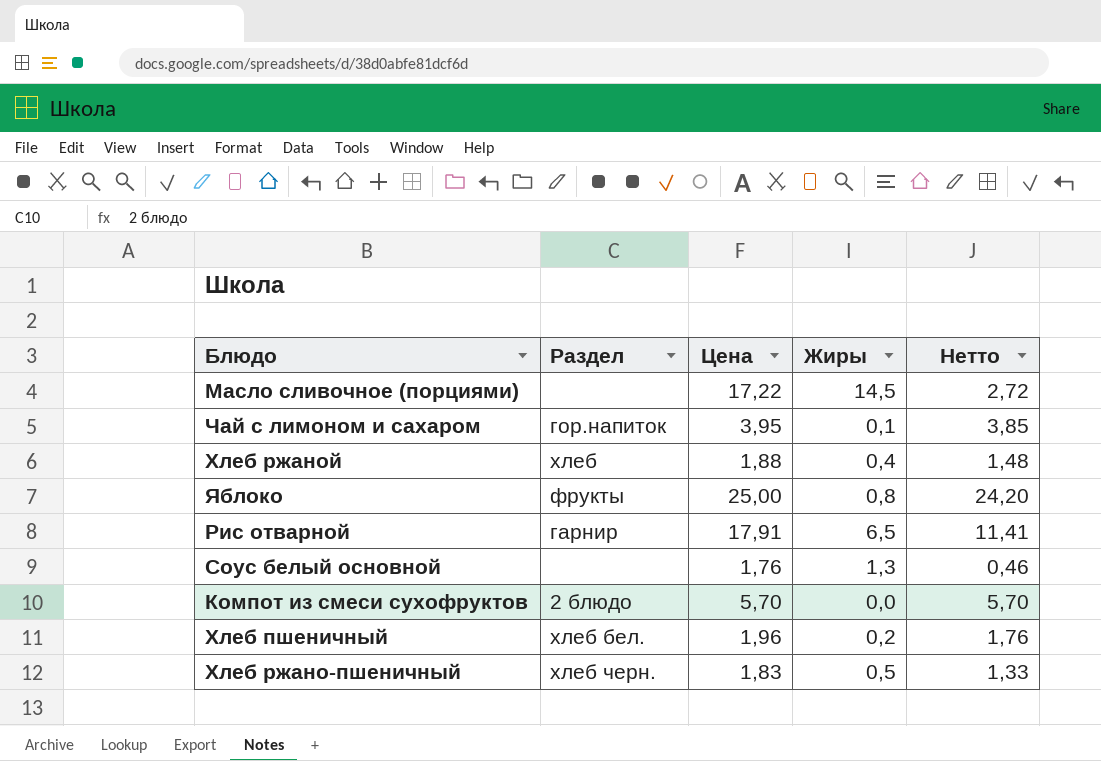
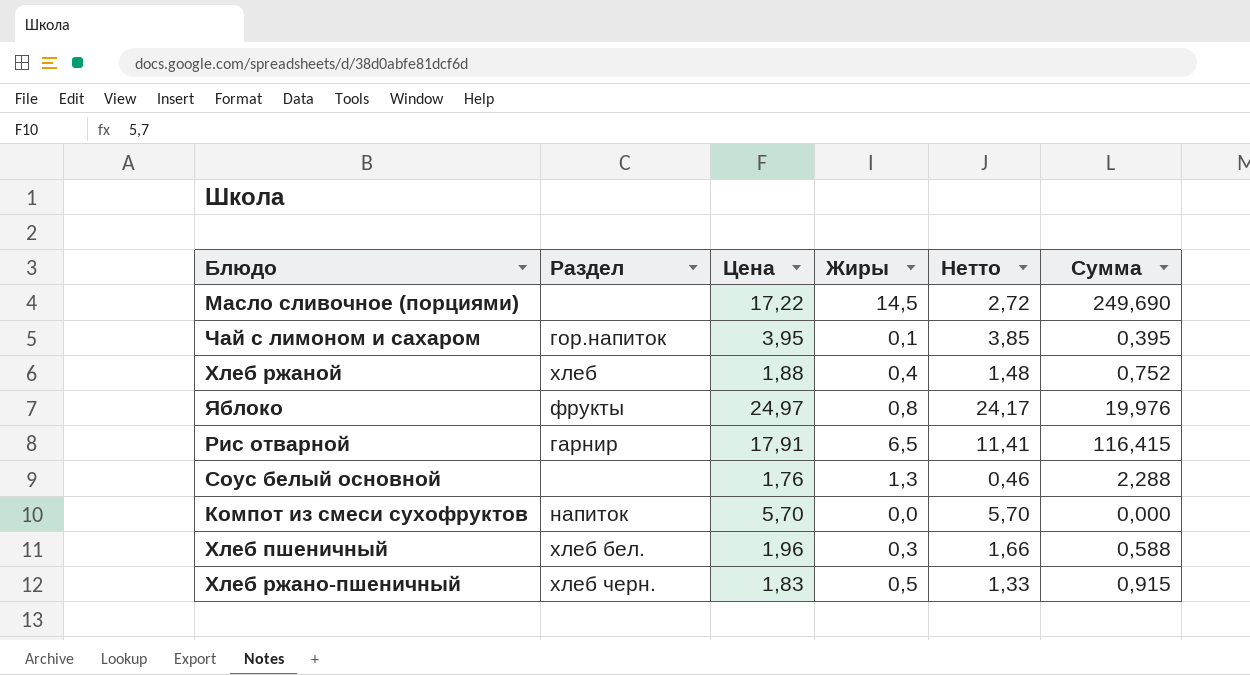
column Сумма | formula: none -> [Цена] * [Жиры]
Яблоко | Цена: 25,00 -> 24,97
Яблоко | Нетто: 24,20 -> 24,17
Компот из смеси сухофруктов | Раздел: 2 блюдо -> напиток
Хлеб пшеничный | Жиры: 0,2 -> 0,3
Хлеб пшеничный | Нетто: 1,76 -> 1,66

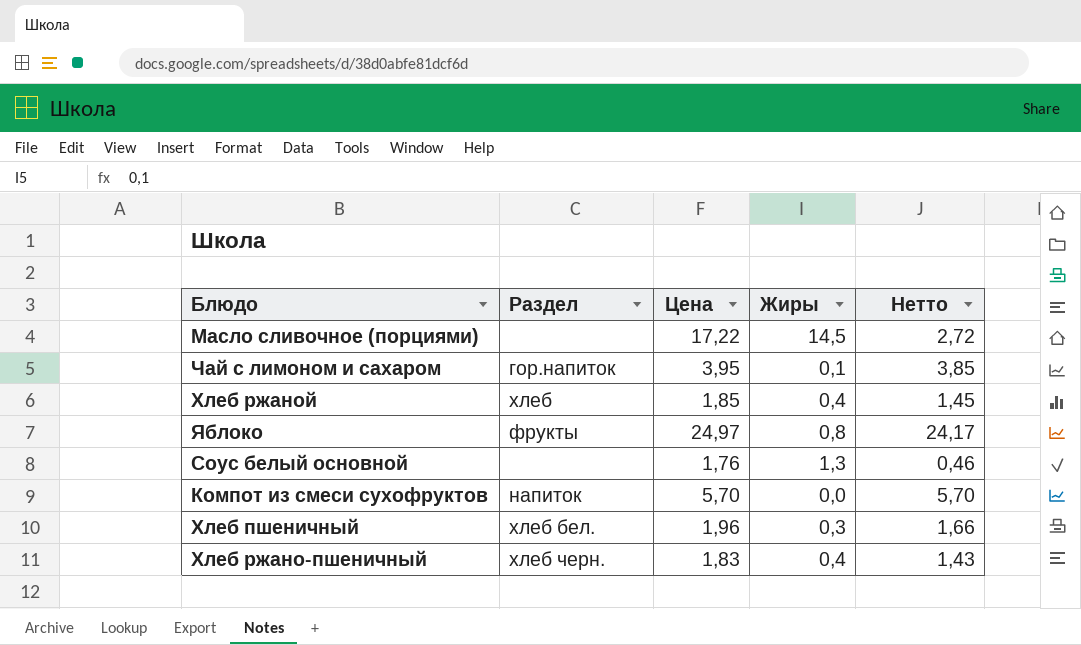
column Сумма | formula: [Цена] * [Жиры] -> none
row Рис отварной: гарнир | 17,91 | 6,5 | 11,41 | 116,415 -> none
Хлеб ржаной | Цена: 1,88 -> 1,85
Хлеб ржаной | Нетто: 1,48 -> 1,45
Хлеб ржано-пшеничный | Жиры: 0,5 -> 0,4
Хлеб ржано-пшеничный | Нетто: 1,33 -> 1,43

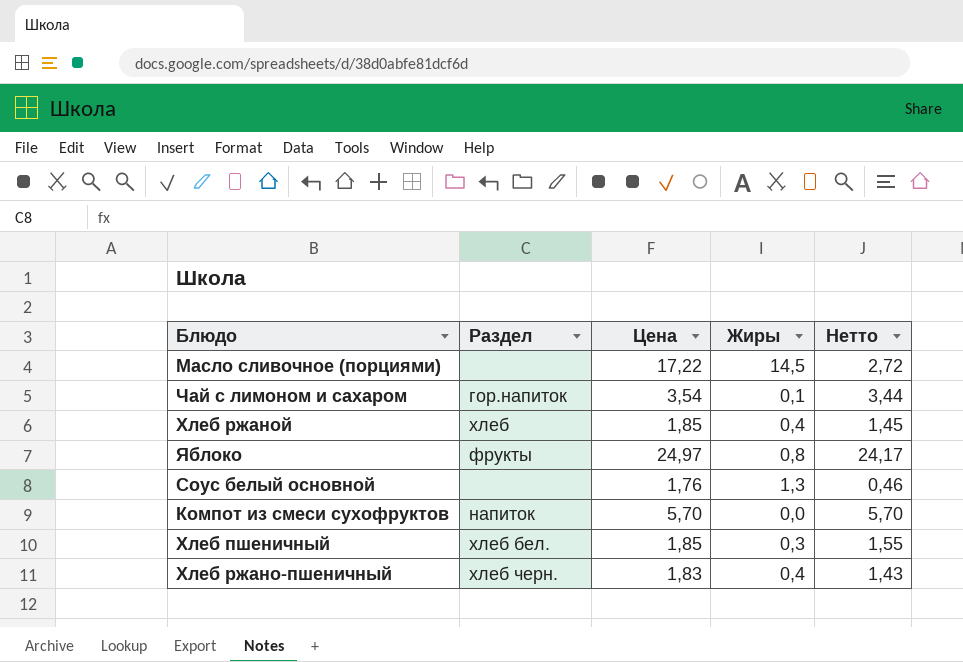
Чай с лимоном и сахаром | Цена: 3,95 -> 3,54
Чай с лимоном и сахаром | Нетто: 3,85 -> 3,44
Хлеб пшеничный | Цена: 1,96 -> 1,85
Хлеб пшеничный | Нетто: 1,66 -> 1,55

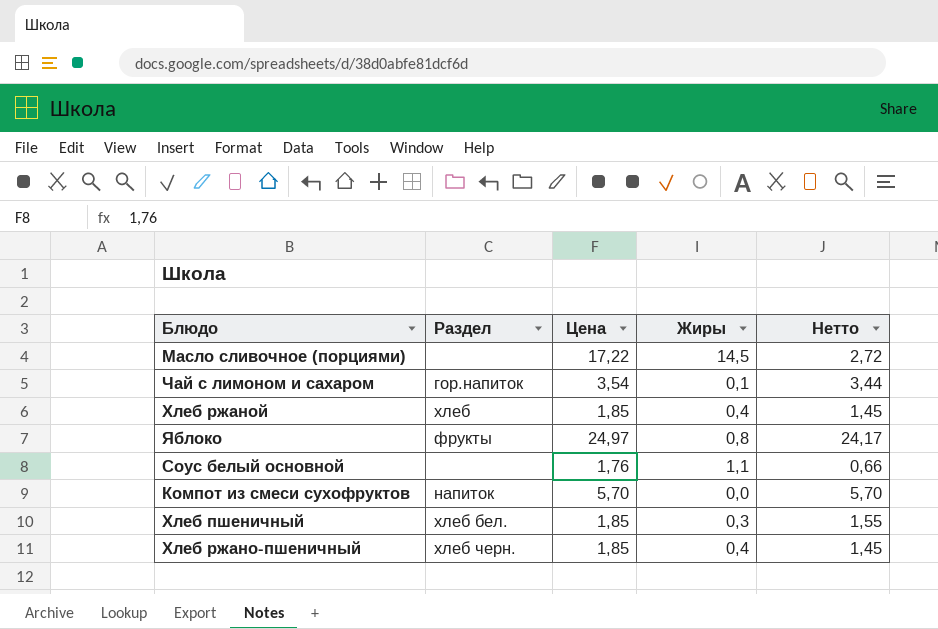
Соус белый основной | Жиры: 1,3 -> 1,1
Соус белый основной | Нетто: 0,46 -> 0,66
Хлеб ржано-пшеничный | Цена: 1,83 -> 1,85
Хлеб ржано-пшеничный | Нетто: 1,43 -> 1,45

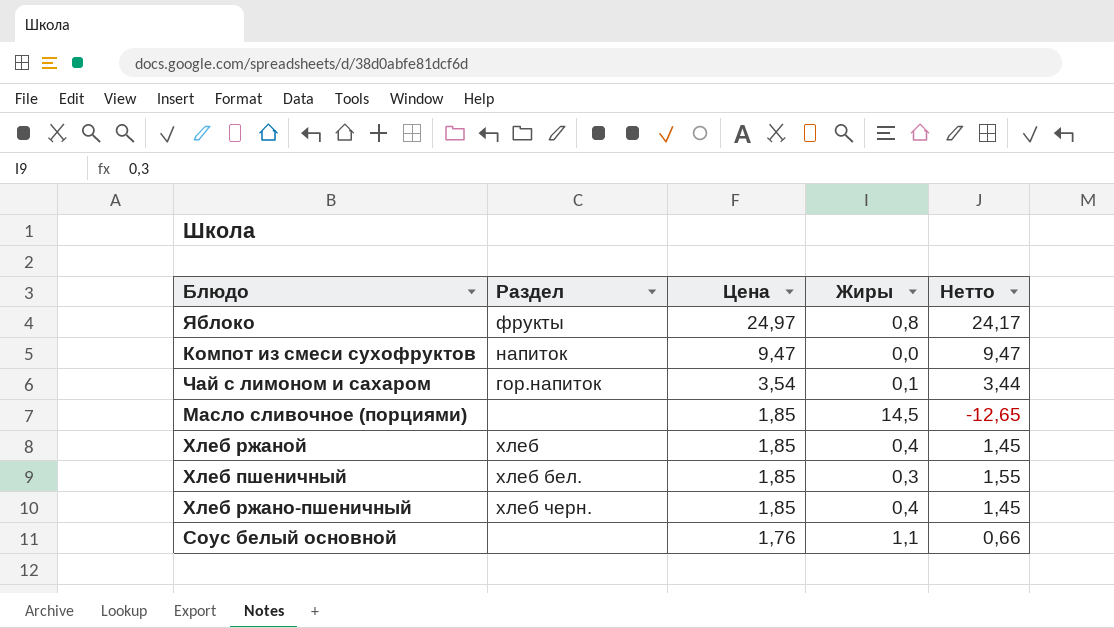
row order: none -> Цена descending
Компот из смеси сухофруктов | Цена: 5,70 -> 9,47
Компот из смеси сухофруктов | Нетто: 5,70 -> 9,47
Масло сливочное (порциями) | Цена: 17,22 -> 1,85
Масло сливочное (порциями) | Нетто: 2,72 -> -12,65

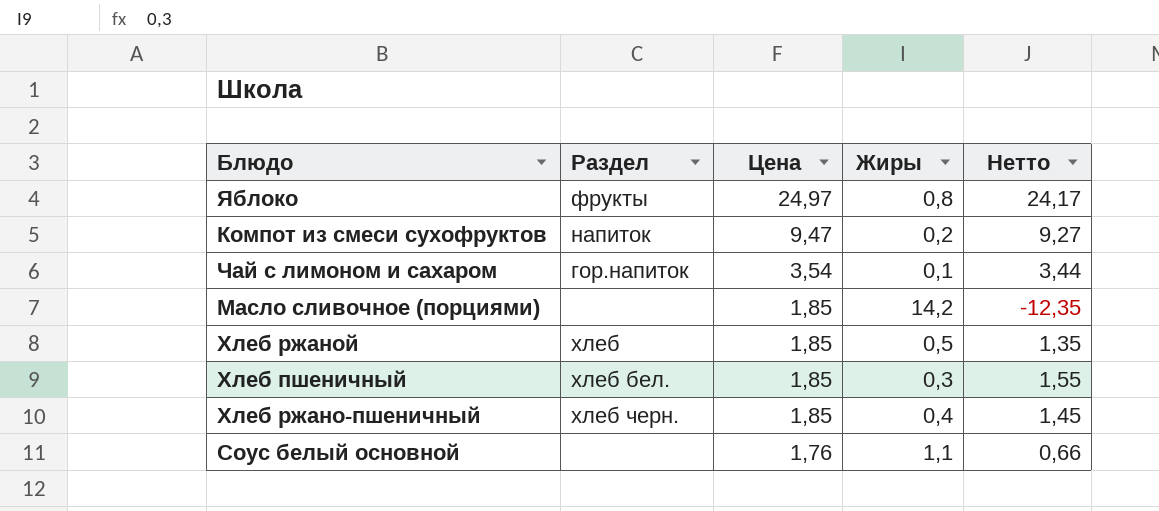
Компот из смеси сухофруктов | Жиры: 0,0 -> 0,2
Компот из смеси сухофруктов | Нетто: 9,47 -> 9,27
Масло сливочное (порциями) | Жиры: 14,5 -> 14,2
Масло сливочное (порциями) | Нетто: -12,65 -> -12,35
Хлеб ржаной | Жиры: 0,4 -> 0,5
Хлеб ржаной | Нетто: 1,45 -> 1,35

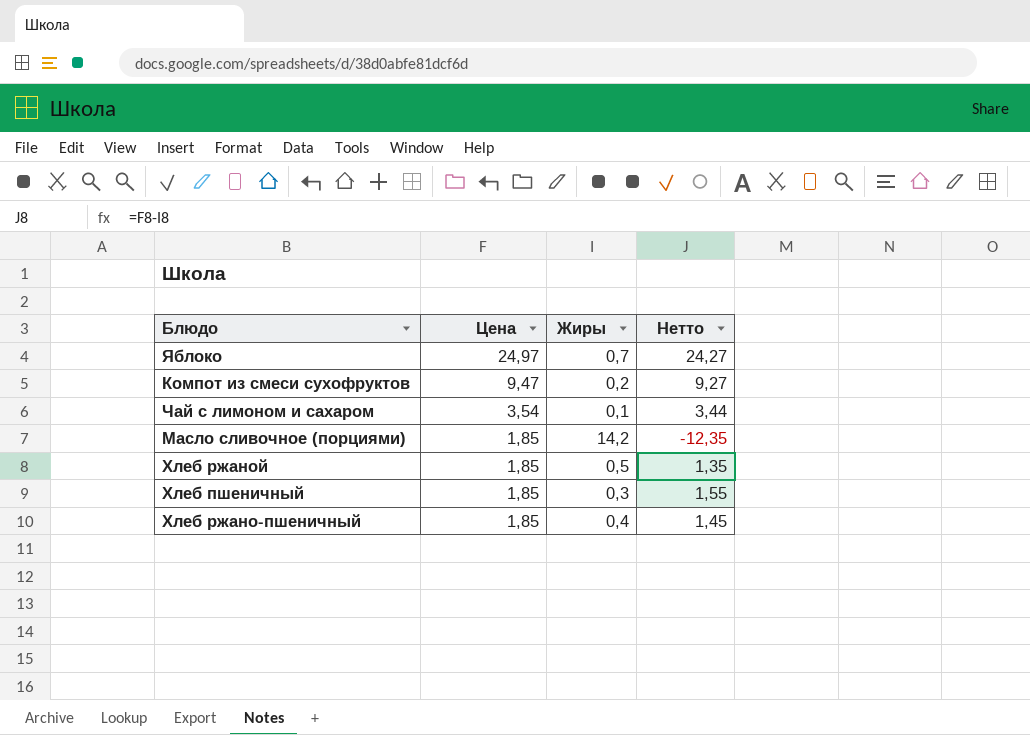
column Раздел | position: 2 -> none
row Соус белый основной: none | 1,76 | 1,1 | 0,66 -> none
Яблоко | Жиры: 0,8 -> 0,7
Яблоко | Нетто: 24,17 -> 24,27

